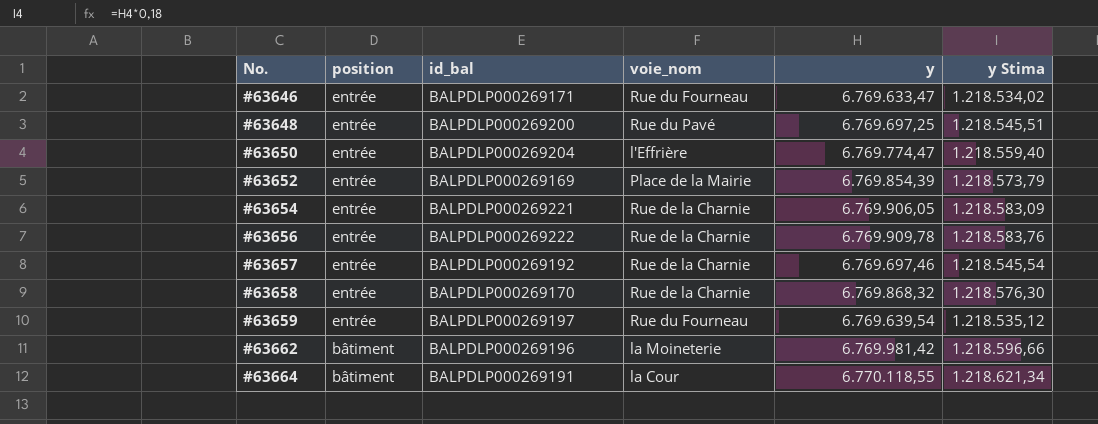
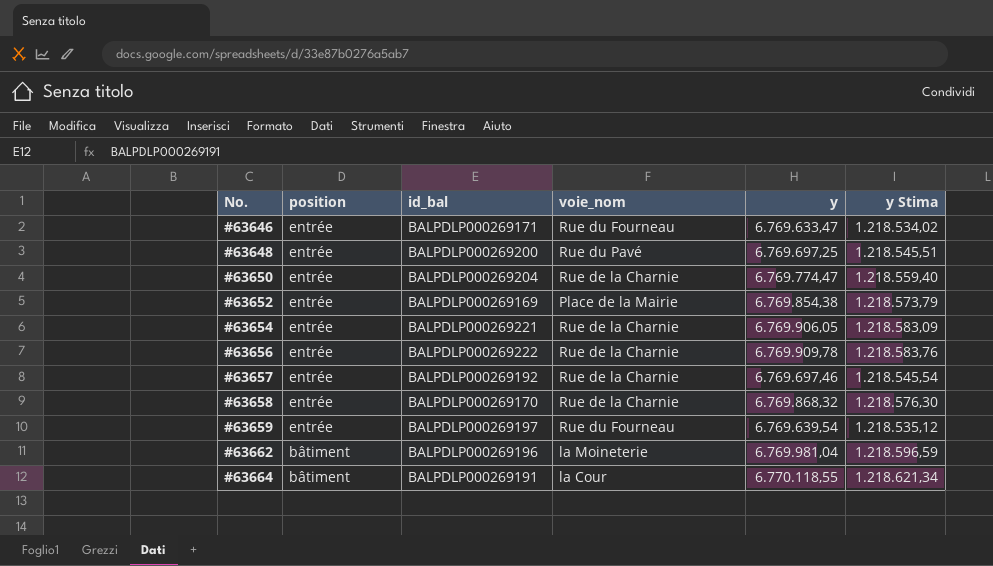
#63650 | voie_nom: l'Effrière -> Rue de la Charnie
#63652 | y: 6.769.854,39 -> 6.769.854,38
#63662 | y: 6.769.981,42 -> 6.769.981,04
#63662 | y Stima: 1.218.596,66 -> 1.218.596,59

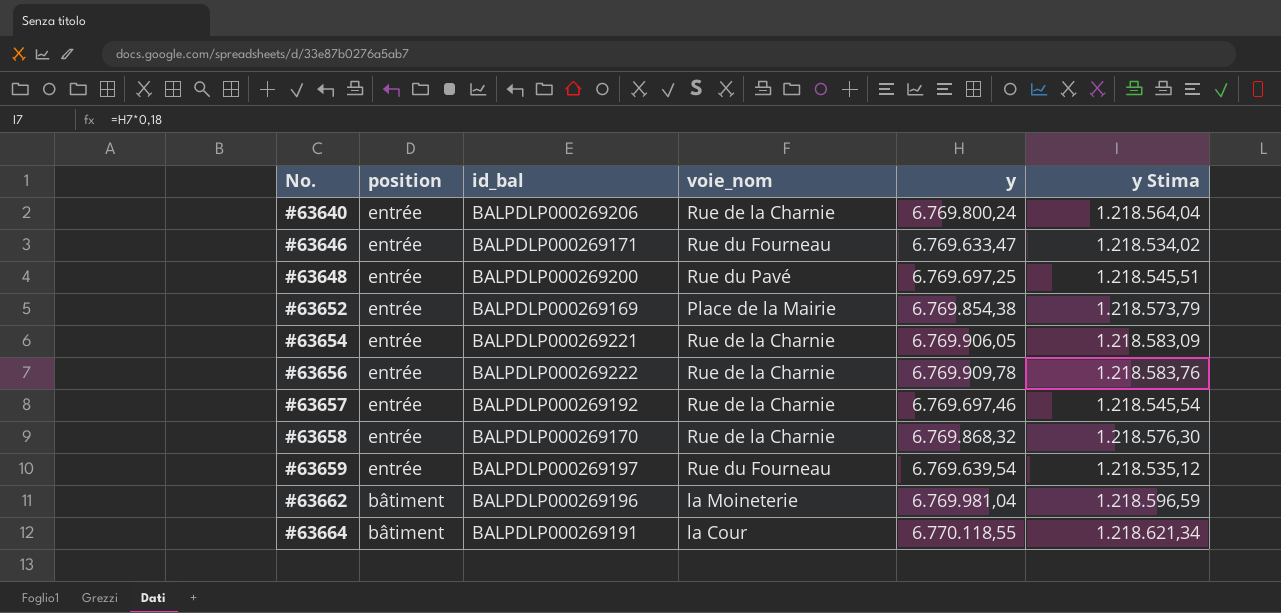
row #63650: entrée | BALPDLP000269204 | Rue de la Charnie | 6.769.774,47 | 1.218.559,40 -> none
row #63640: none -> entrée | BALPDLP000269206 | Rue de la Charnie | 6.769.800,24 | 1.218.564,04

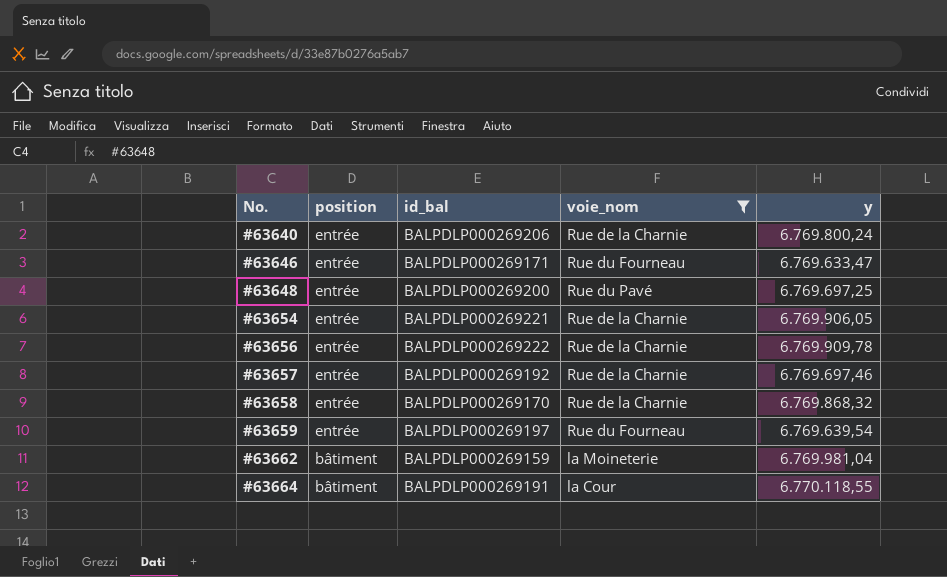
filter: none -> voie_nom != Place de la Mairie
column y Stima | formula: [y] * 0,18 -> none
#63662 | id_bal: BALPDLP000269196 -> BALPDLP000269159

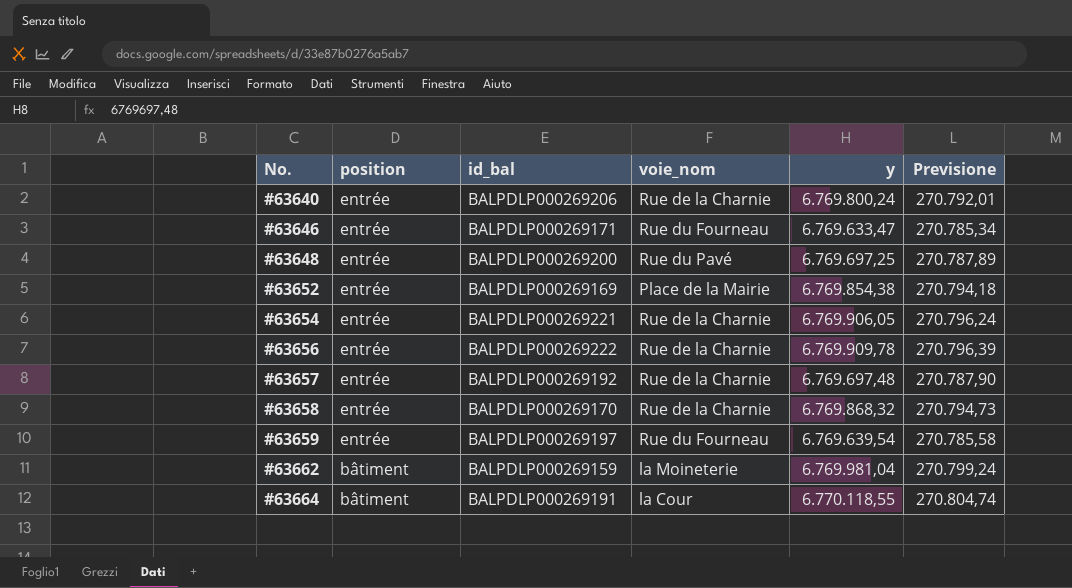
filter: voie_nom != Place de la Mairie -> none
column Previsione | formula: none -> [y] * 0,04
#63657 | y: 6.769.697,46 -> 6.769.697,48

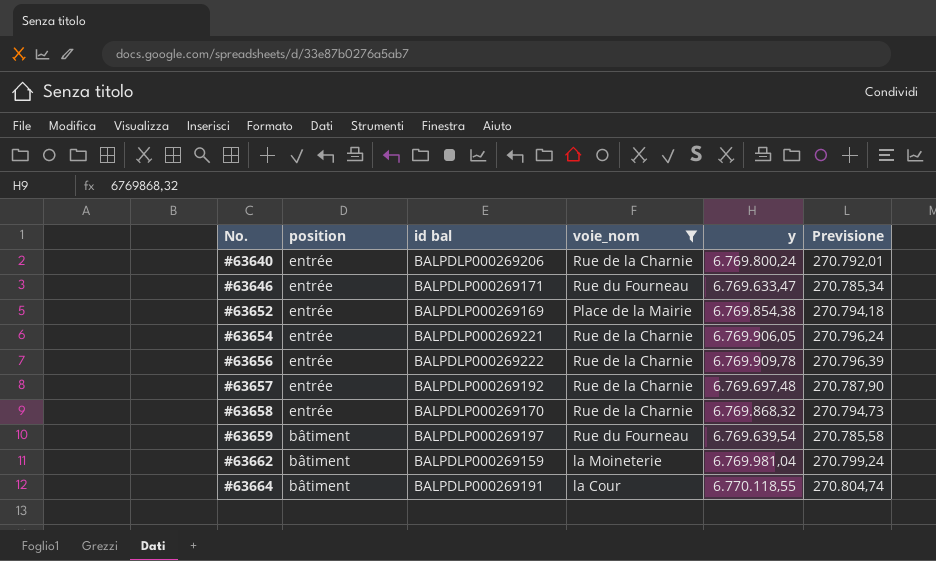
filter: none -> voie_nom != Rue du Pavé
column name: id_bal -> id bal
#63659 | position: entrée -> bâtiment

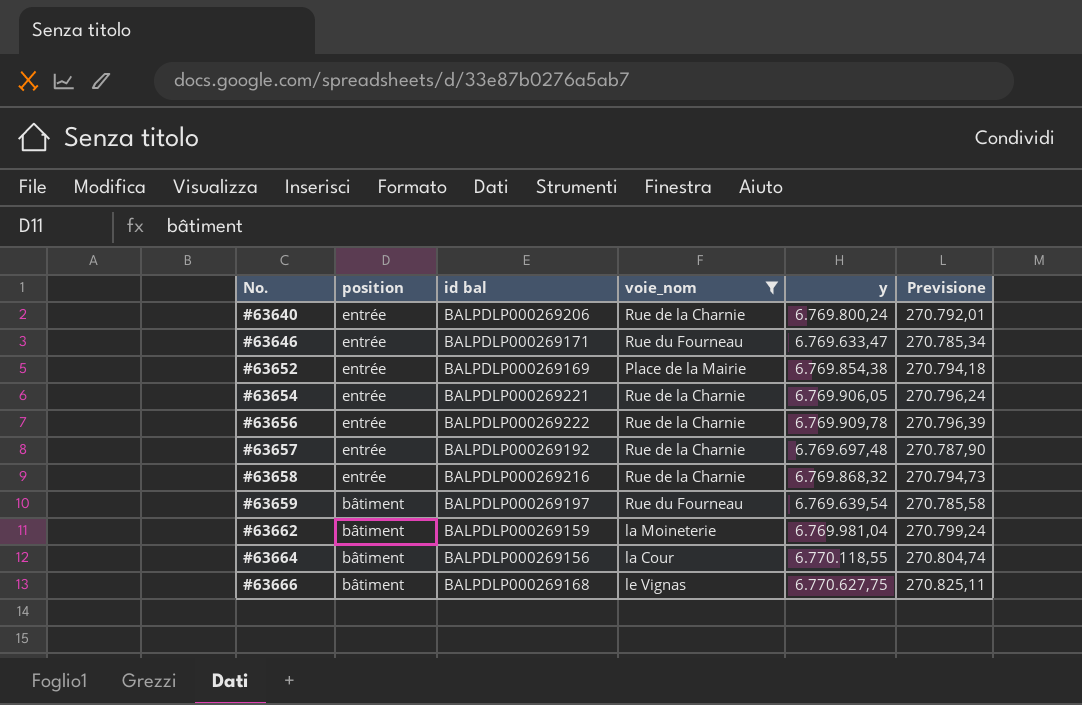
#63658 | id bal: BALPDLP000269170 -> BALPDLP000269216
#63664 | id bal: BALPDLP000269191 -> BALPDLP000269156
row #63666: none -> bâtiment | BALPDLP000269168 | le Vignas | 6.770.627,75 | 270.825,11

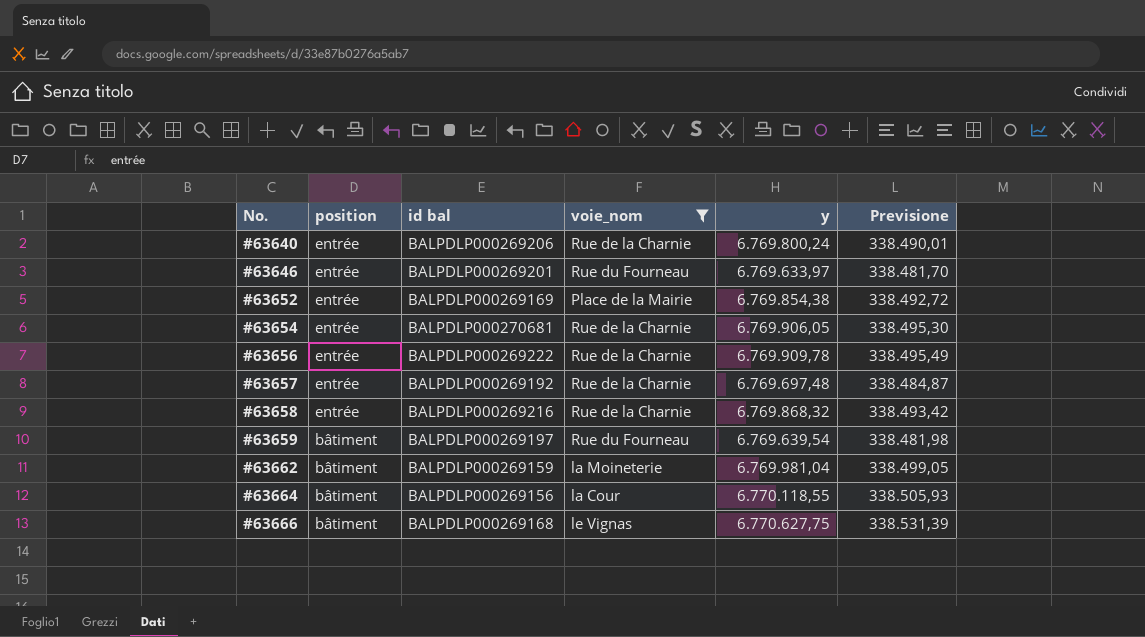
column Previsione | formula: [y] * 0,04 -> [y] * 0,05
#63646 | id bal: BALPDLP000269171 -> BALPDLP000269201
#63646 | y: 6.769.633,47 -> 6.769.633,97
#63654 | id bal: BALPDLP000269221 -> BALPDLP000270681

